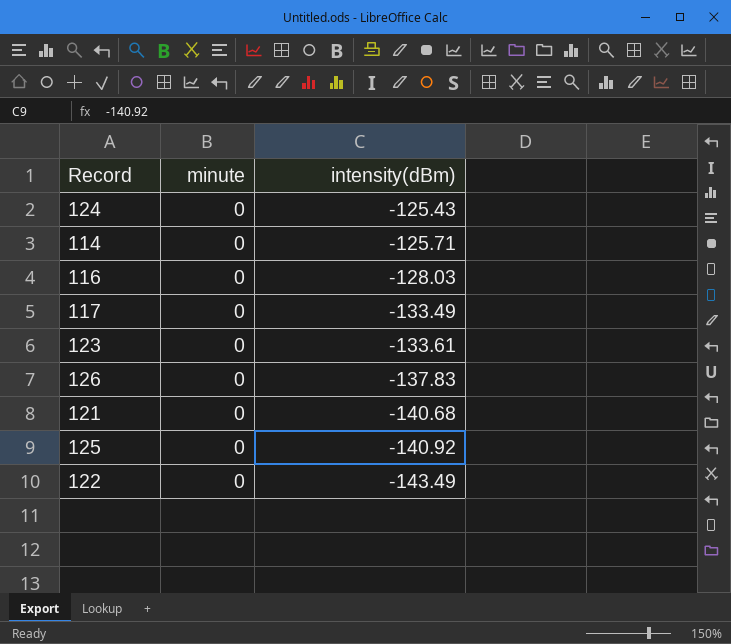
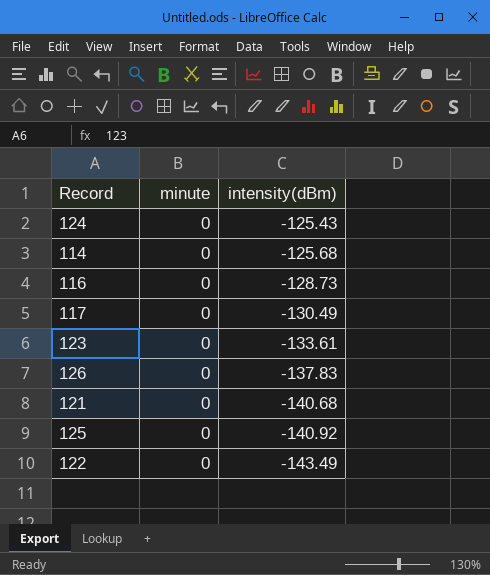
114 | intensity(dBm): -125.71 -> -125.68
116 | intensity(dBm): -128.03 -> -128.73
117 | intensity(dBm): -133.49 -> -130.49

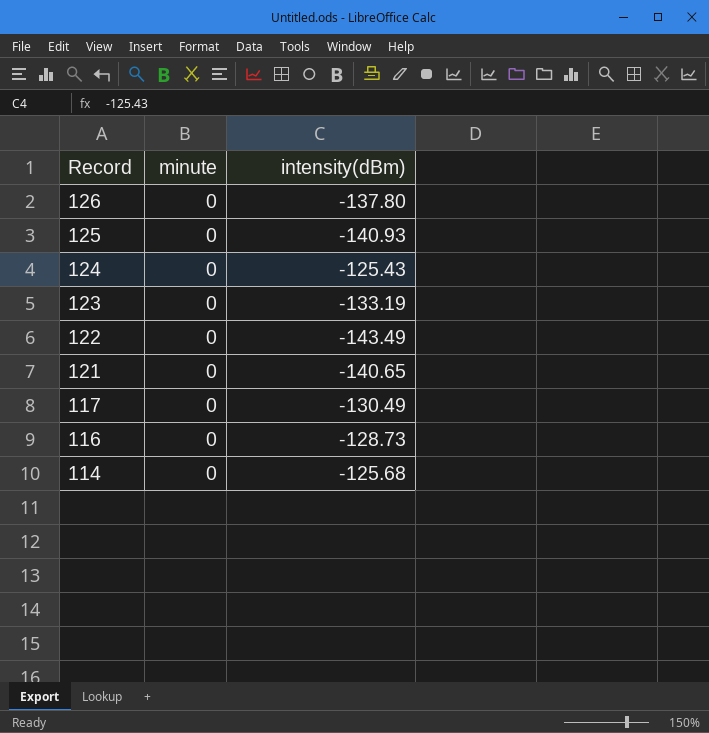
row order: intensity(dBm) descending -> Record descending
126 | intensity(dBm): -137.83 -> -137.80
125 | intensity(dBm): -140.92 -> -140.93
123 | intensity(dBm): -133.61 -> -133.19
121 | intensity(dBm): -140.68 -> -140.65

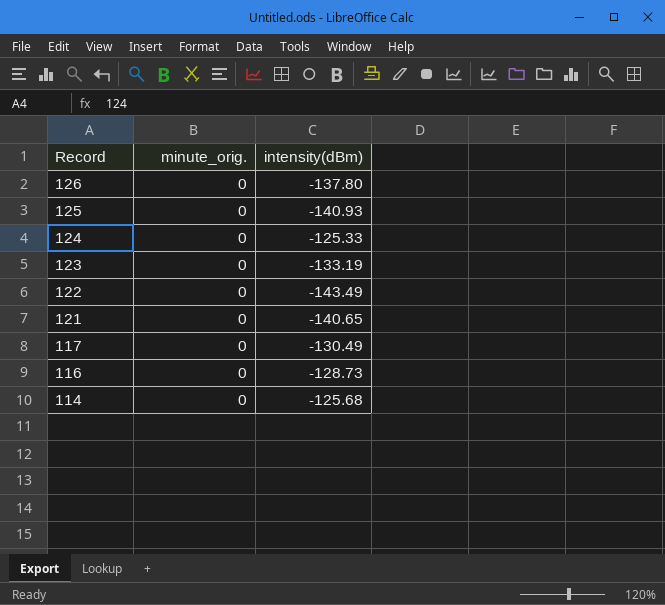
column name: minute -> minute_orig.
124 | intensity(dBm): -125.43 -> -125.33

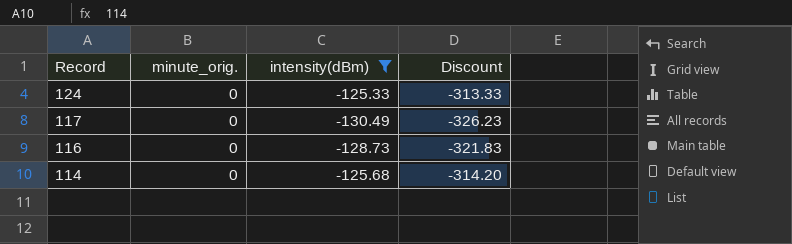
filter: none -> intensity(dBm) >= -130.49
column Discount | formula: none -> [intensity(dBm)] * 2.5

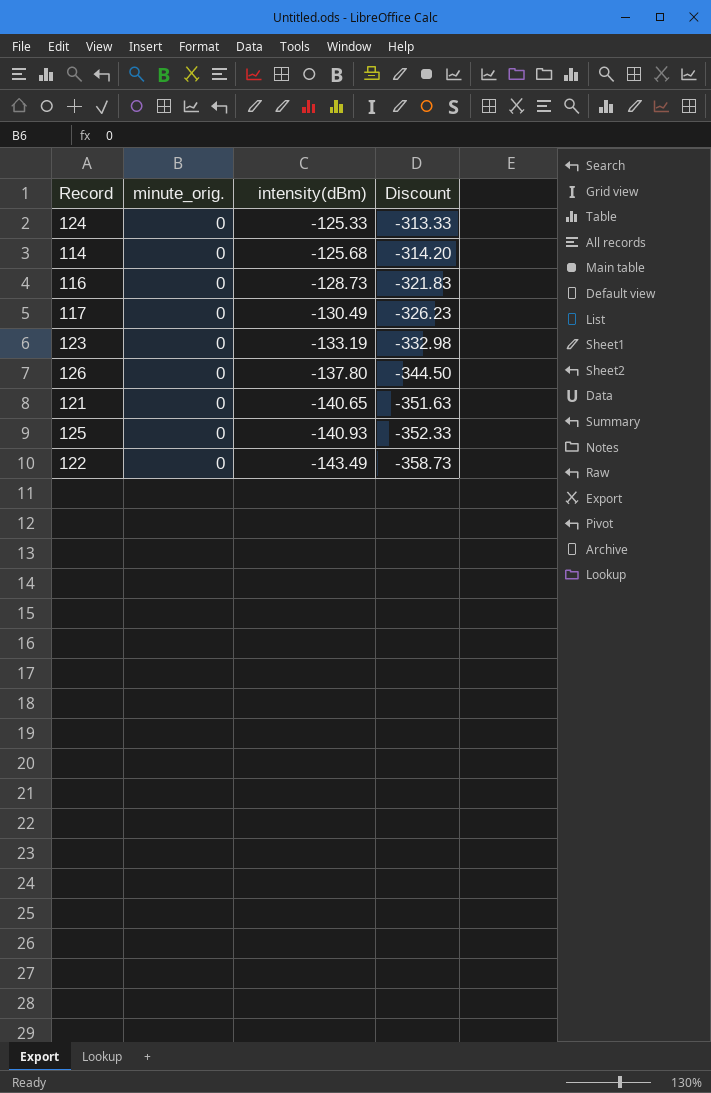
filter: intensity(dBm) >= -130.49 -> none
row order: Record descending -> intensity(dBm) descending

